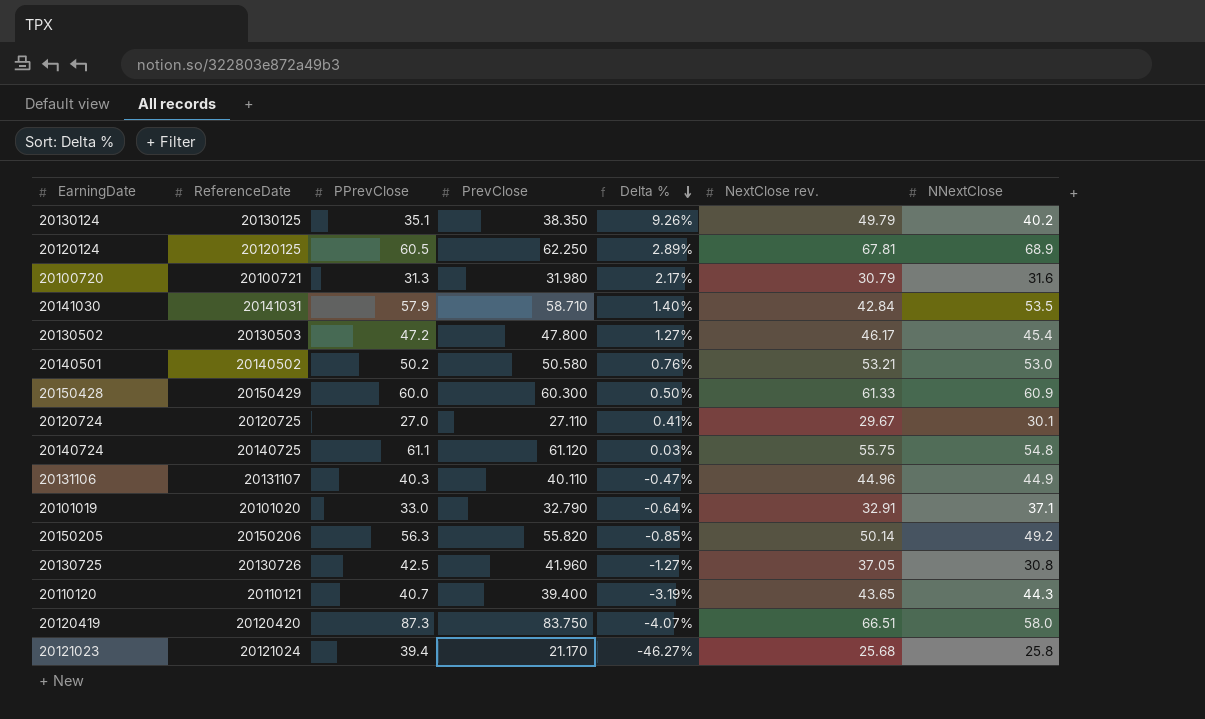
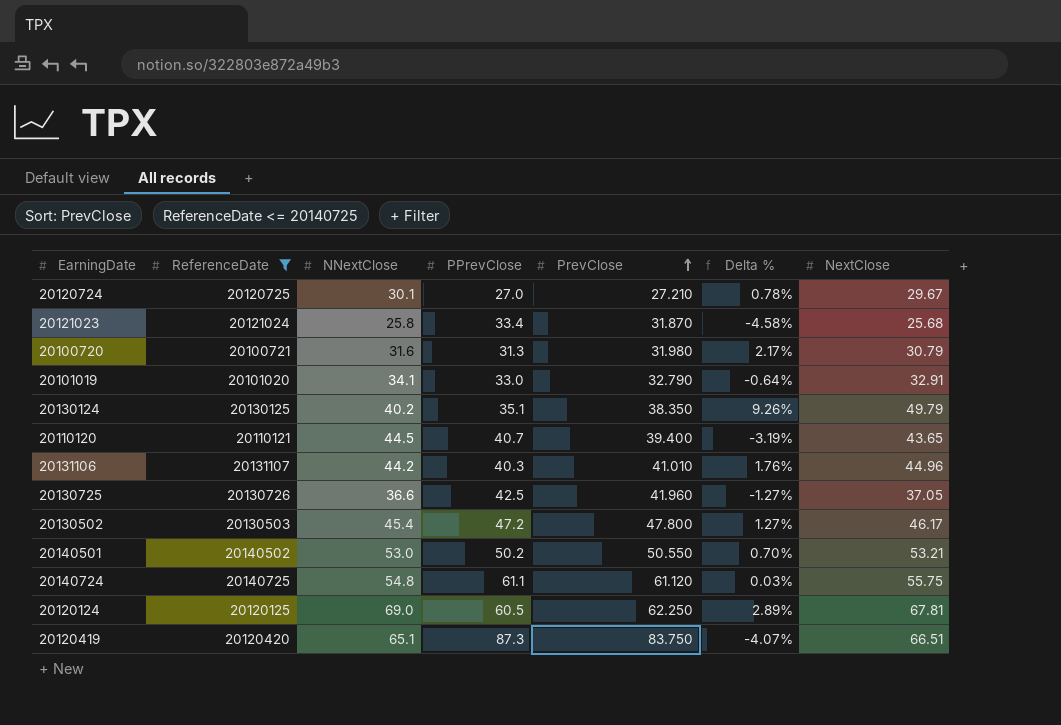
filter: none -> ReferenceDate <= 20140725
row order: Delta % descending -> PrevClose ascending
column NNextClose | position: 7 -> 3
column name: NextClose rev. -> NextClose
20120724 | PrevClose: 27.110 -> 27.210
20120724 | Delta %: 0.41% -> 0.78%
20121023 | PPrevClose: 39.4 -> 33.4
20121023 | PrevClose: 21.170 -> 31.870
20121023 | Delta %: -46.27% -> -4.58%
20101019 | NNextClose: 37.1 -> 34.1
20110120 | NNextClose: 44.3 -> 44.5
20131106 | NNextClose: 44.9 -> 44.2
20131106 | PrevClose: 40.110 -> 41.010
20131106 | Delta %: -0.47% -> 1.76%
20130725 | NNextClose: 30.8 -> 36.6
20140501 | PrevClose: 50.580 -> 50.550
20140501 | Delta %: 0.76% -> 0.70%
20120124 | NNextClose: 68.9 -> 69.0
20120419 | NNextClose: 58.0 -> 65.1

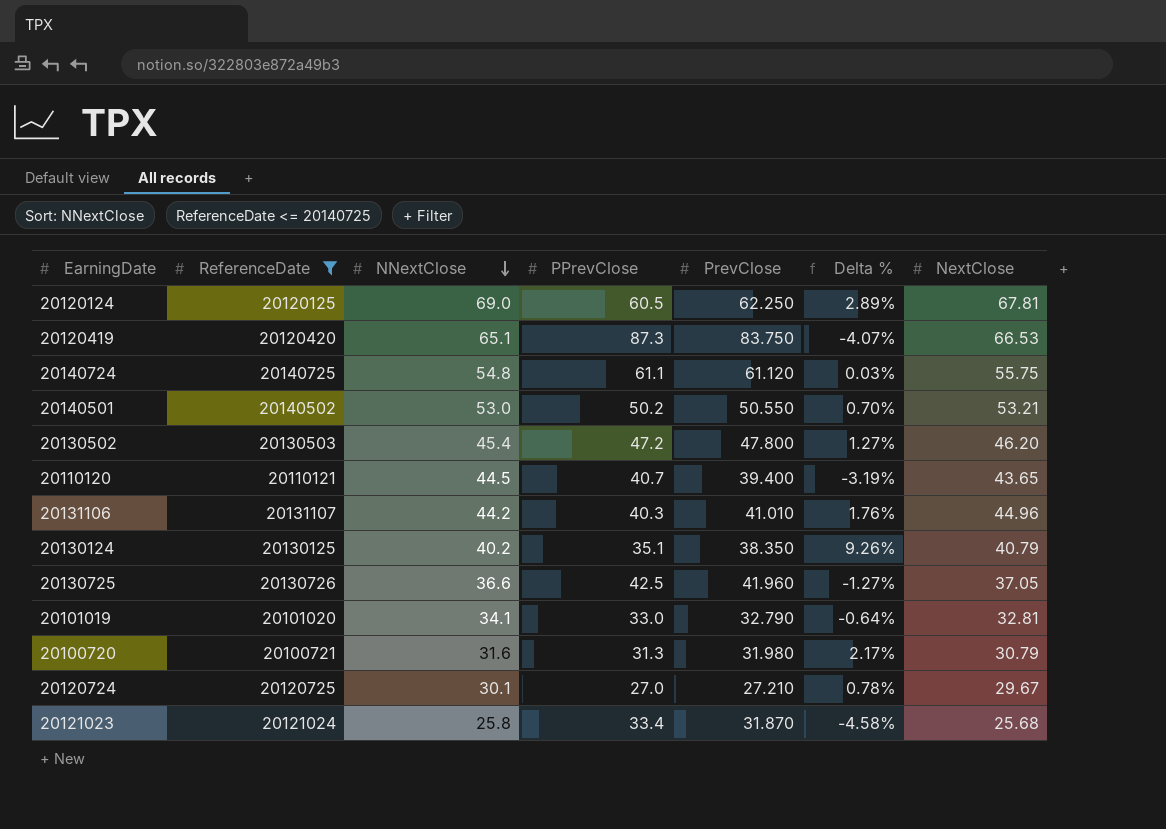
row order: PrevClose ascending -> NNextClose descending
20120419 | NextClose: 66.51 -> 66.53
20130502 | NextClose: 46.17 -> 46.20
20130124 | NextClose: 49.79 -> 40.79
20101019 | NextClose: 32.91 -> 32.81

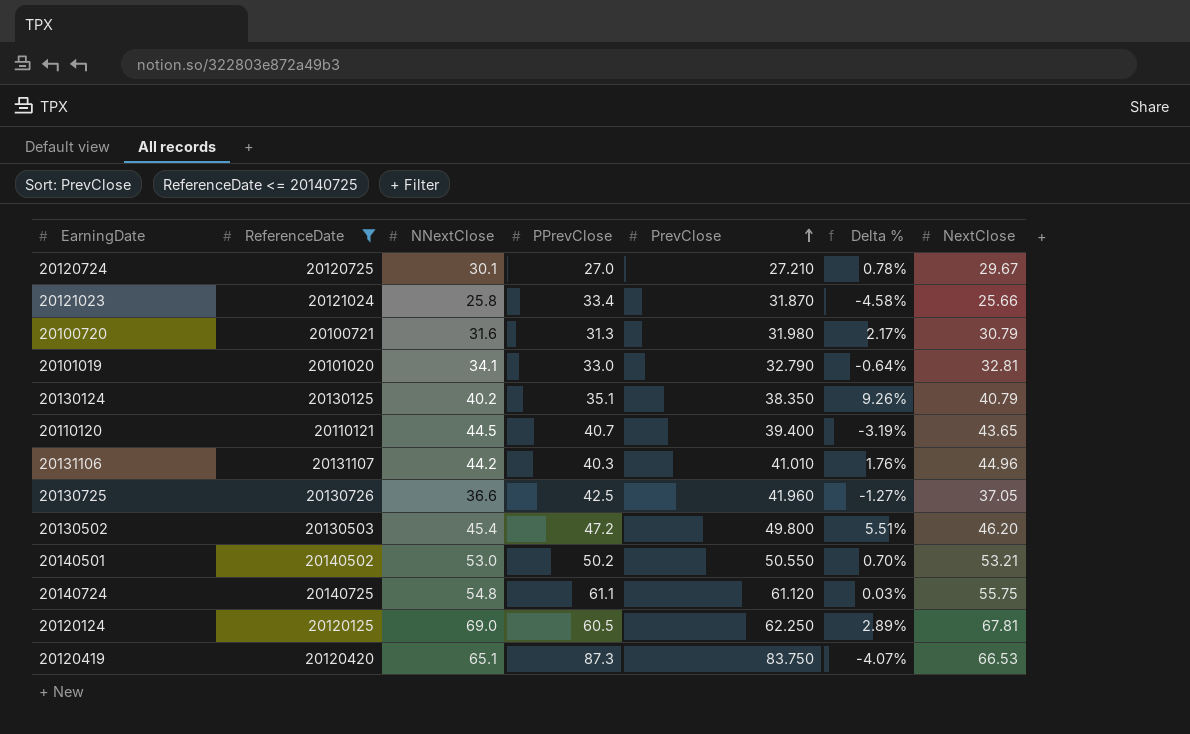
row order: NNextClose descending -> PrevClose ascending
20121023 | NextClose: 25.68 -> 25.66
20130502 | PrevClose: 47.800 -> 49.800
20130502 | Delta %: 1.27% -> 5.51%

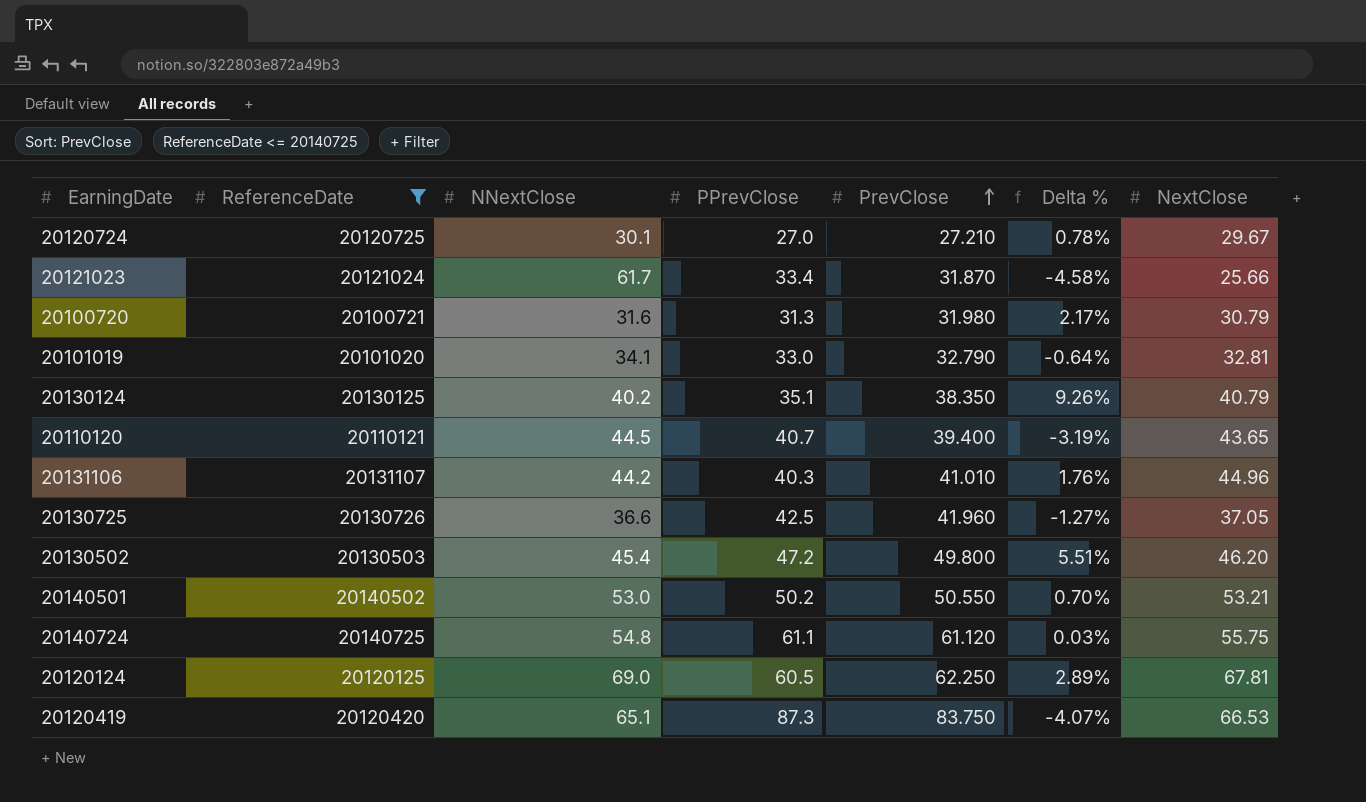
20121023 | NNextClose: 25.8 -> 61.7

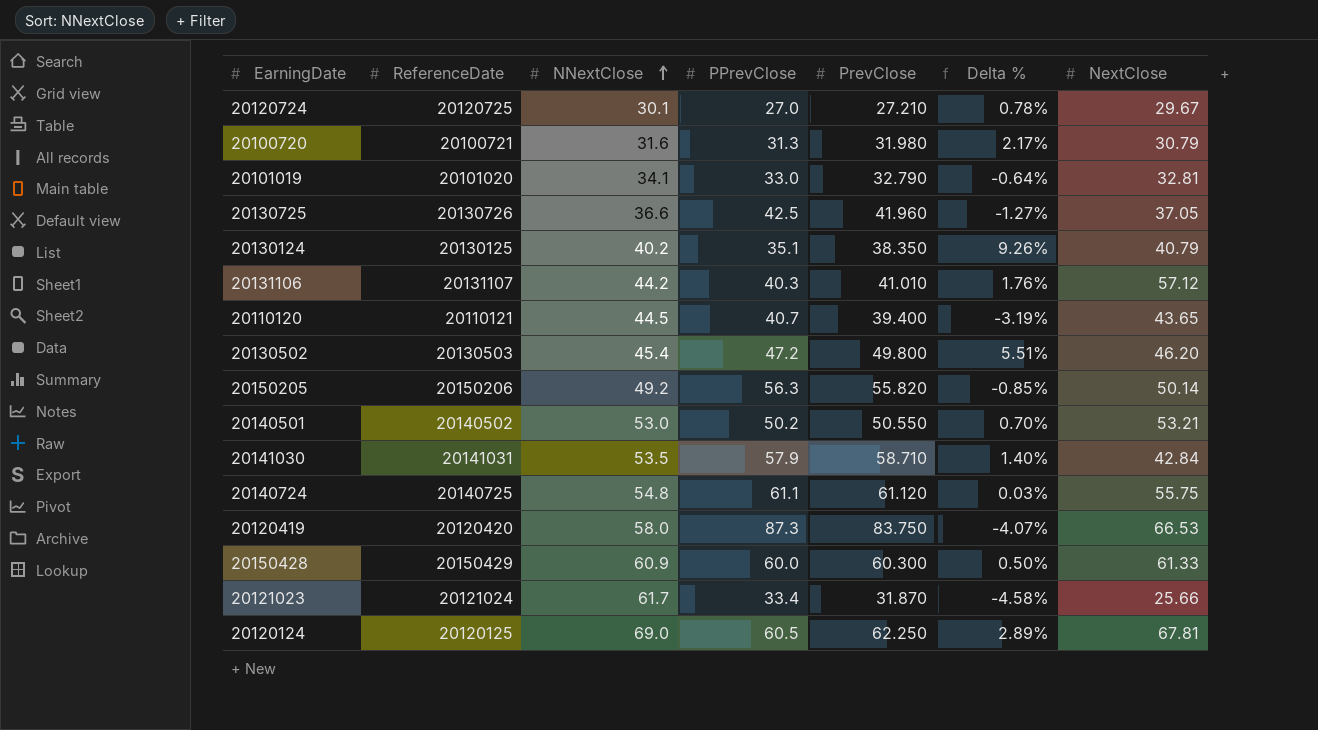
filter: ReferenceDate <= 20140725 -> none
row order: PrevClose ascending -> NNextClose ascending
20131106 | NextClose: 44.96 -> 57.12
20120419 | NNextClose: 65.1 -> 58.0

